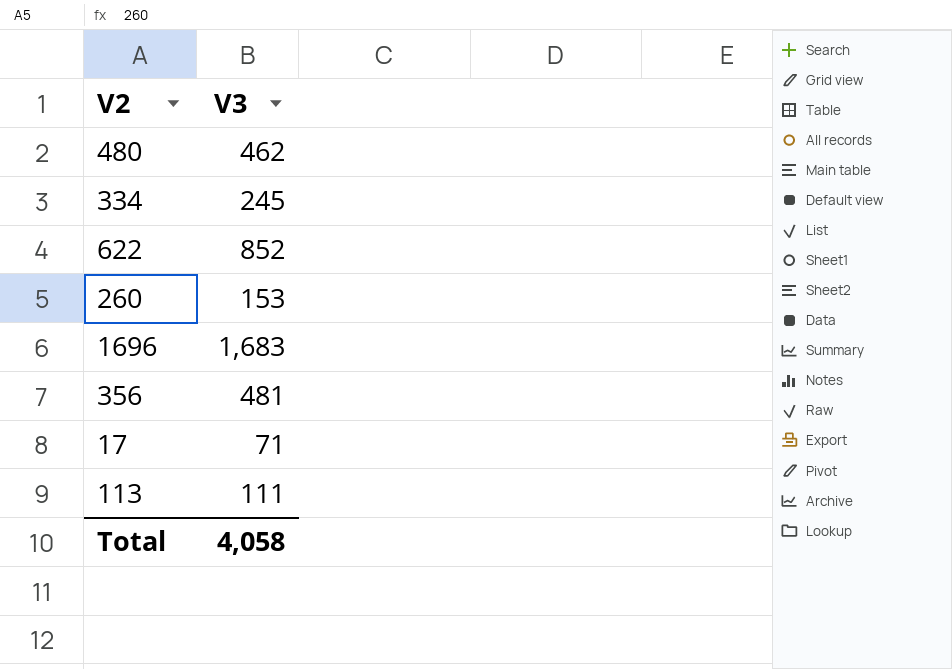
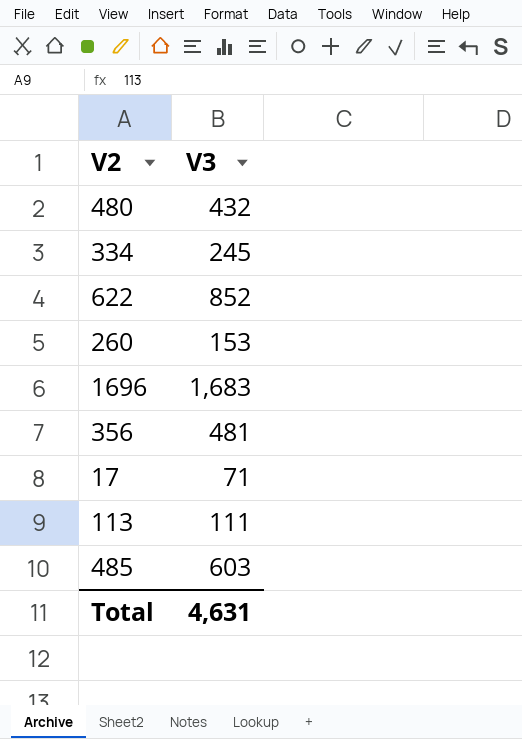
480 | V3: 462 -> 432
row 485: none -> 603
Total | V3: 4,058 -> 4,631

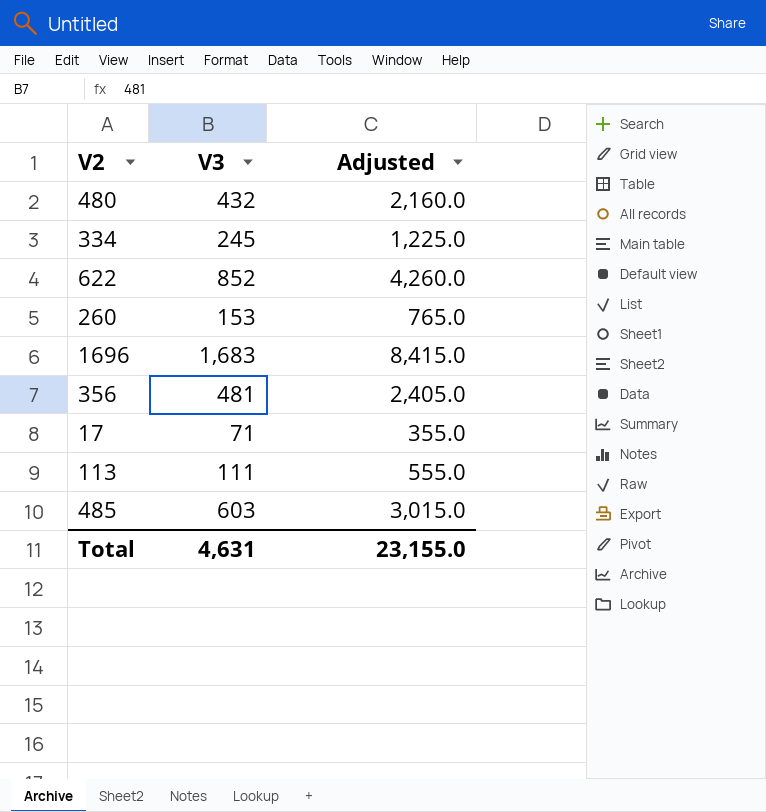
column Adjusted | formula: none -> [V3] * 5

